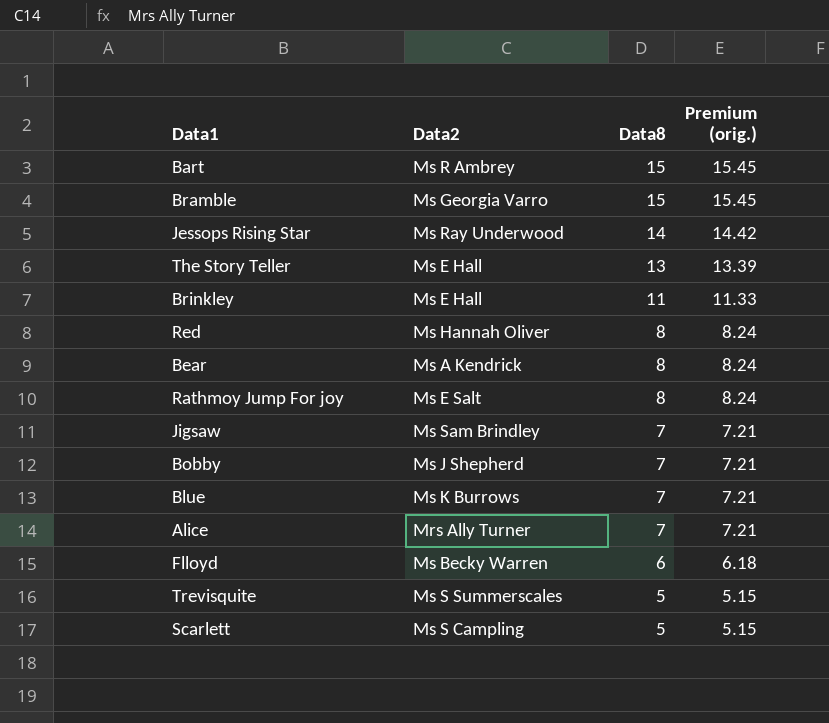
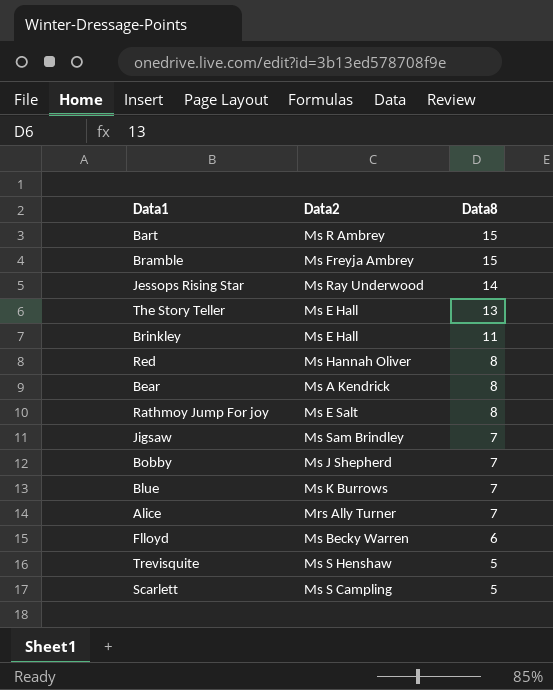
column Premium (orig.) | formula: [Data8] * 1.03 -> none
Bramble | Data2: Ms Georgia Varro -> Ms Freyja Ambrey
Trevisquite | Data2: Ms S Summerscales -> Ms S Henshaw

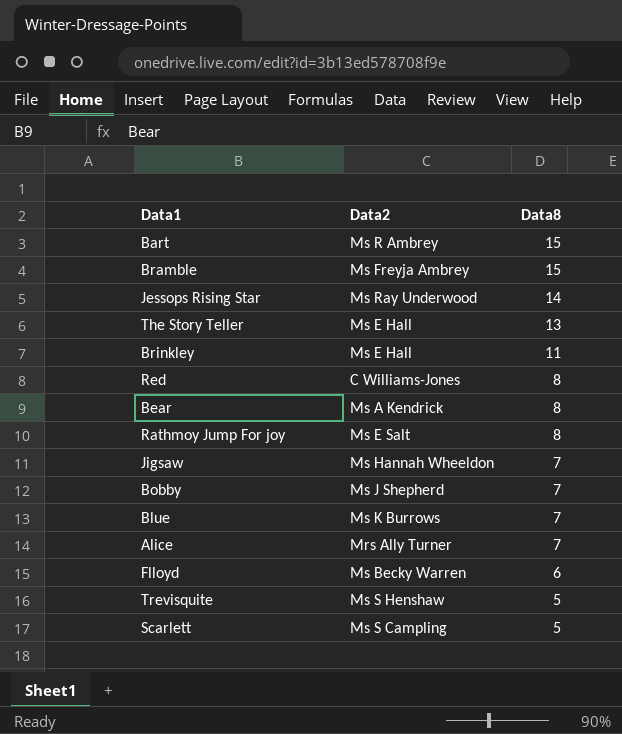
Red | Data2: Ms Hannah Oliver -> C Williams-Jones
Jigsaw | Data2: Ms Sam Brindley -> Ms Hannah Wheeldon

